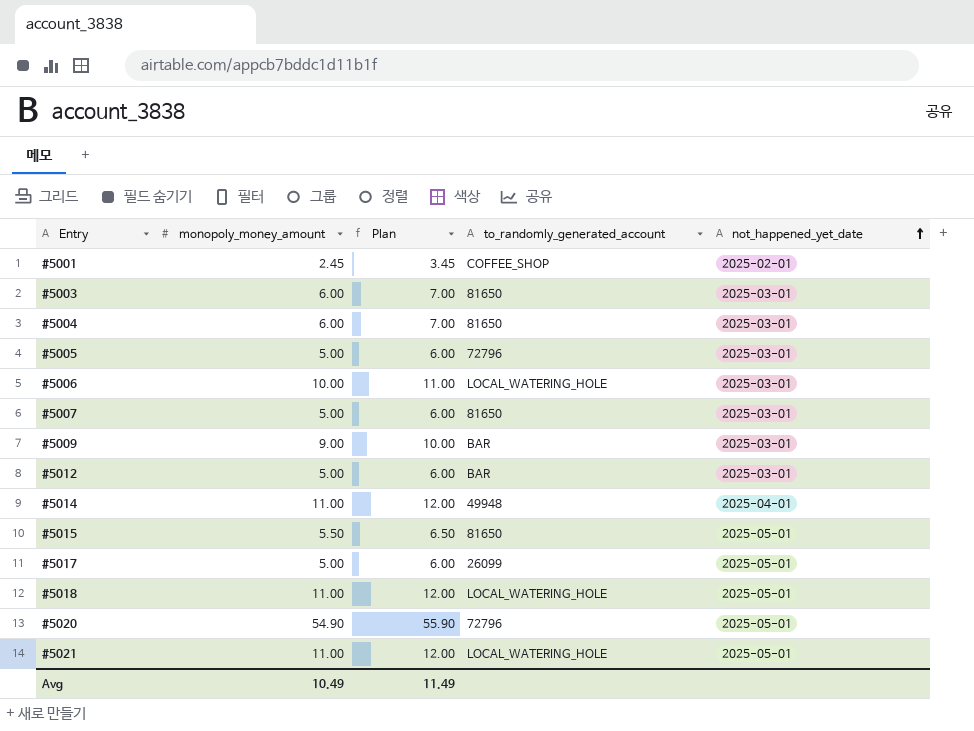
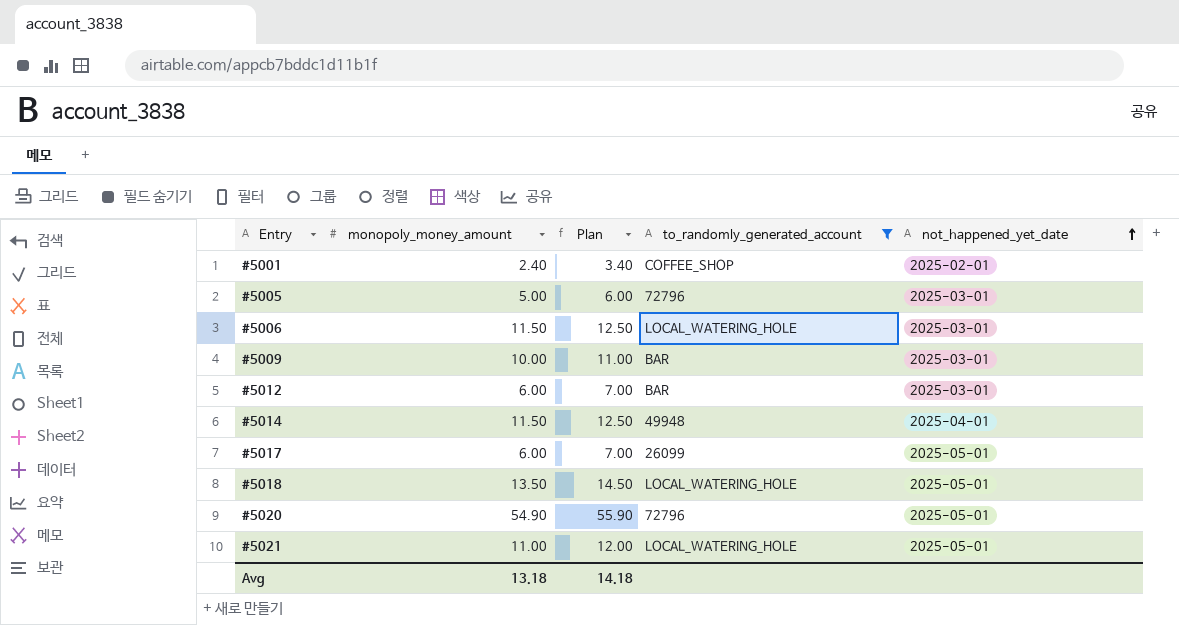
filter: none -> to_randomly_generated_account != 81650
#5001 | monopoly_money_amount: 2.45 -> 2.40
#5001 | Plan: 3.45 -> 3.40
#5006 | monopoly_money_amount: 10.00 -> 11.50
#5006 | Plan: 11.00 -> 12.50
#5009 | monopoly_money_amount: 9.00 -> 10.00
#5009 | Plan: 10.00 -> 11.00
#5012 | monopoly_money_amount: 5.00 -> 6.00
#5012 | Plan: 6.00 -> 7.00
#5014 | monopoly_money_amount: 11.00 -> 11.50
#5014 | Plan: 12.00 -> 12.50
#5017 | monopoly_money_amount: 5.00 -> 6.00
#5017 | Plan: 6.00 -> 7.00
#5018 | monopoly_money_amount: 11.00 -> 13.50
#5018 | Plan: 12.00 -> 14.50
Avg | monopoly_money_amount: 10.49 -> 13.18
Avg | Plan: 11.49 -> 14.18

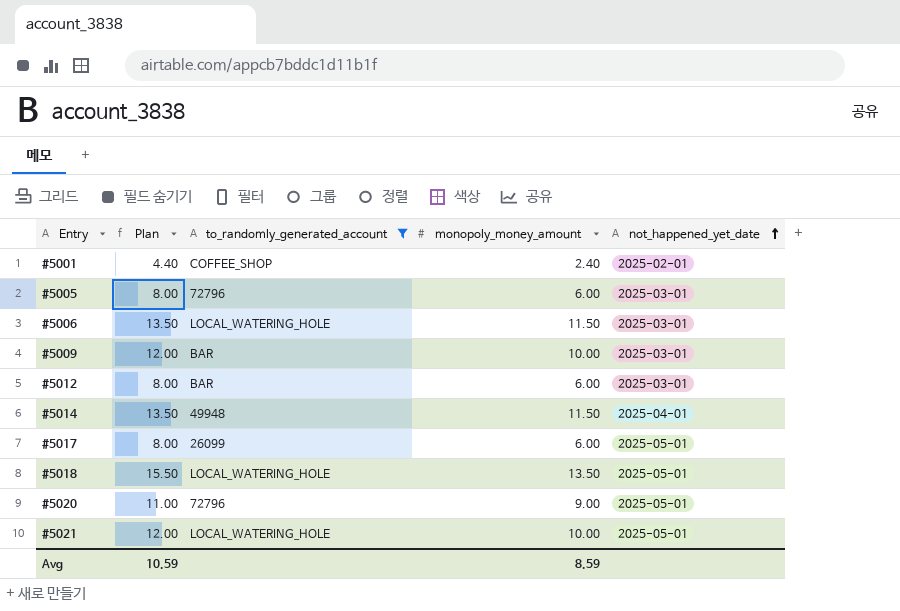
column Plan | formula: [monopoly_money_amount] + 1 -> [monopoly_money_amount] + 2
column monopoly_money_amount | position: 2 -> 4
#5005 | monopoly_money_amount: 5.00 -> 6.00
#5020 | monopoly_money_amount: 54.90 -> 9.00
#5021 | monopoly_money_amount: 11.00 -> 10.00
Avg | Plan: 14.18 -> 10.59
Avg | monopoly_money_amount: 13.18 -> 8.59

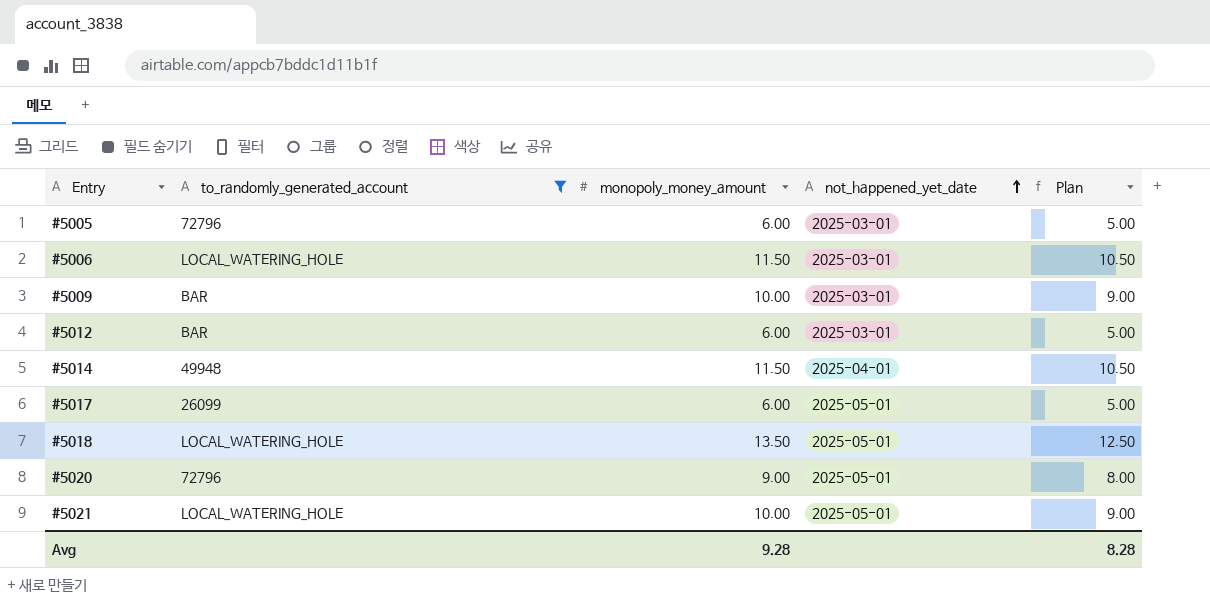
column Plan | formula: [monopoly_money_amount] + 2 -> [monopoly_money_amount] - 1
column Plan | position: 2 -> 5
row #5001: 4.40 | COFFEE_SHOP | 2.40 | 2025-02-01 -> none
Avg | monopoly_money_amount: 8.59 -> 9.28
Avg | Plan: 10.59 -> 8.28

